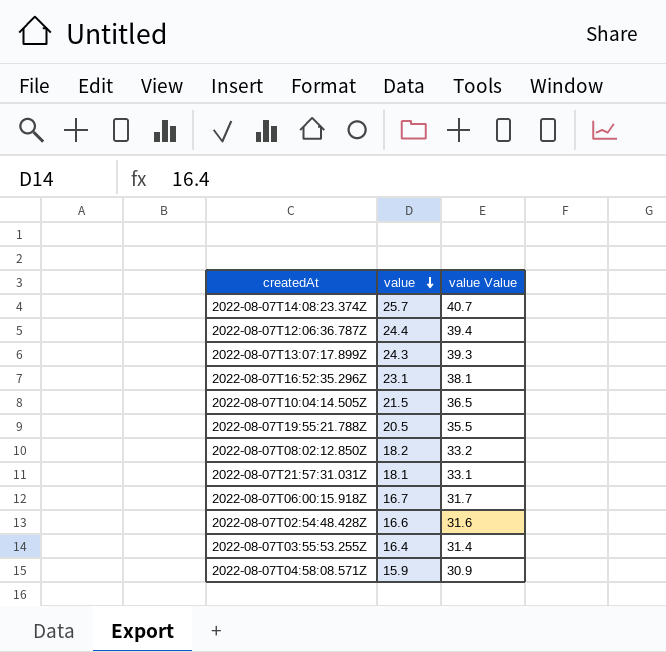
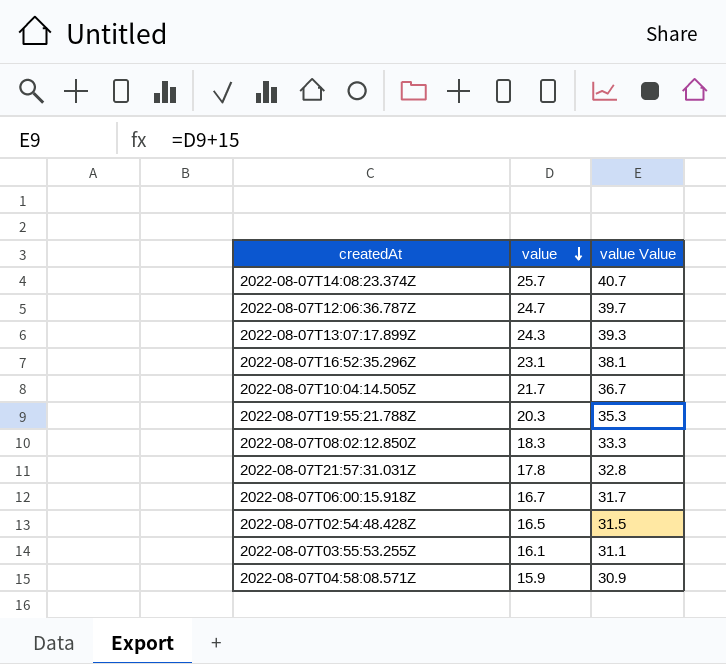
2022-08-07T12:06:36.787Z | value: 24.4 -> 24.7
2022-08-07T12:06:36.787Z | value Value: 39.4 -> 39.7
2022-08-07T10:04:14.505Z | value: 21.5 -> 21.7
2022-08-07T10:04:14.505Z | value Value: 36.5 -> 36.7
2022-08-07T19:55:21.788Z | value: 20.5 -> 20.3
2022-08-07T19:55:21.788Z | value Value: 35.5 -> 35.3
2022-08-07T08:02:12.850Z | value: 18.2 -> 18.3
2022-08-07T08:02:12.850Z | value Value: 33.2 -> 33.3
2022-08-07T21:57:31.031Z | value: 18.1 -> 17.8
2022-08-07T21:57:31.031Z | value Value: 33.1 -> 32.8
2022-08-07T02:54:48.428Z | value: 16.6 -> 16.5
2022-08-07T02:54:48.428Z | value Value: 31.6 -> 31.5
2022-08-07T03:55:53.255Z | value: 16.4 -> 16.1
2022-08-07T03:55:53.255Z | value Value: 31.4 -> 31.1

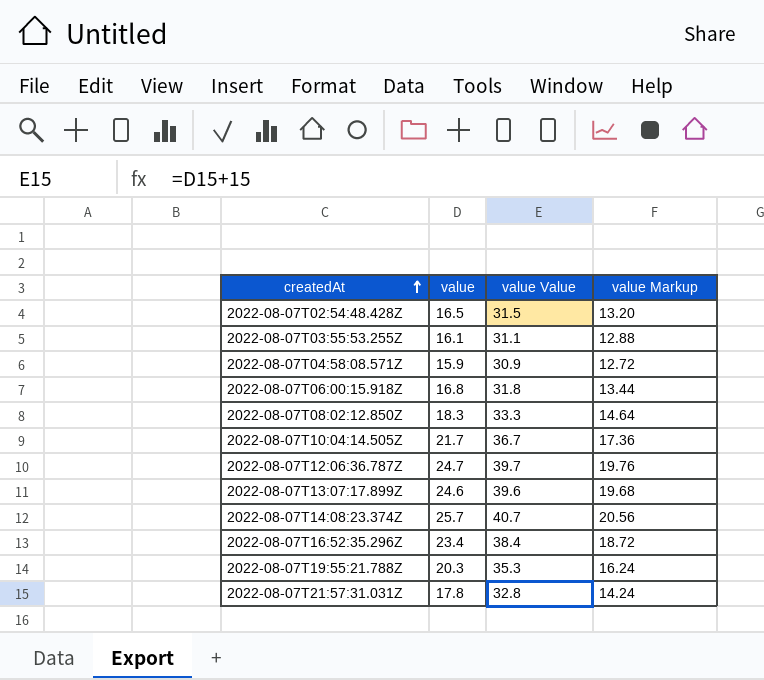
row order: value descending -> createdAt ascending
column value Markup | formula: none -> [value] * 0.8
2022-08-07T06:00:15.918Z | value: 16.7 -> 16.8
2022-08-07T06:00:15.918Z | value Value: 31.7 -> 31.8
2022-08-07T13:07:17.899Z | value: 24.3 -> 24.6
2022-08-07T13:07:17.899Z | value Value: 39.3 -> 39.6
2022-08-07T16:52:35.296Z | value: 23.1 -> 23.4
2022-08-07T16:52:35.296Z | value Value: 38.1 -> 38.4

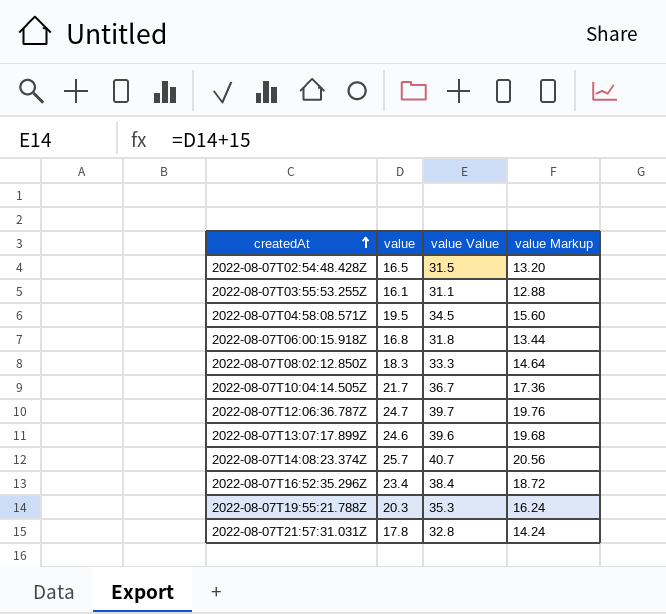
2022-08-07T04:58:08.571Z | value: 15.9 -> 19.5
2022-08-07T04:58:08.571Z | value Value: 30.9 -> 34.5
2022-08-07T04:58:08.571Z | value Markup: 12.72 -> 15.60

